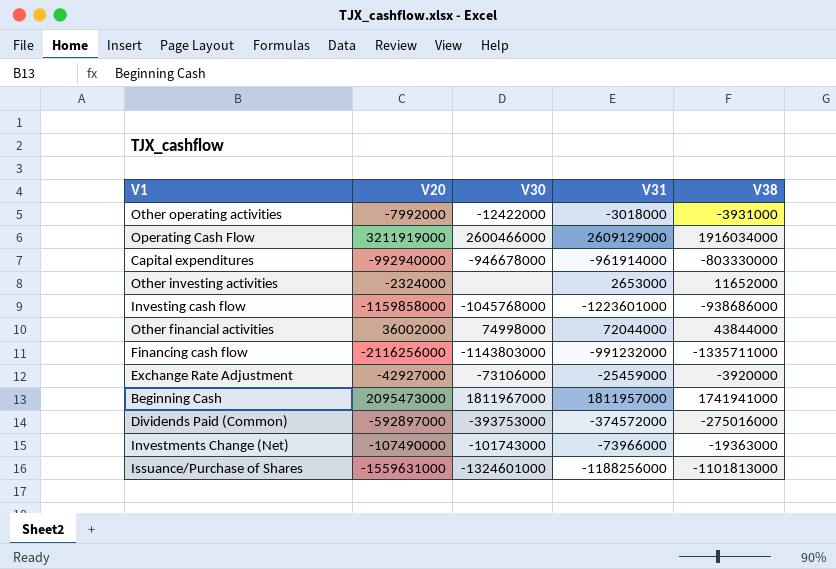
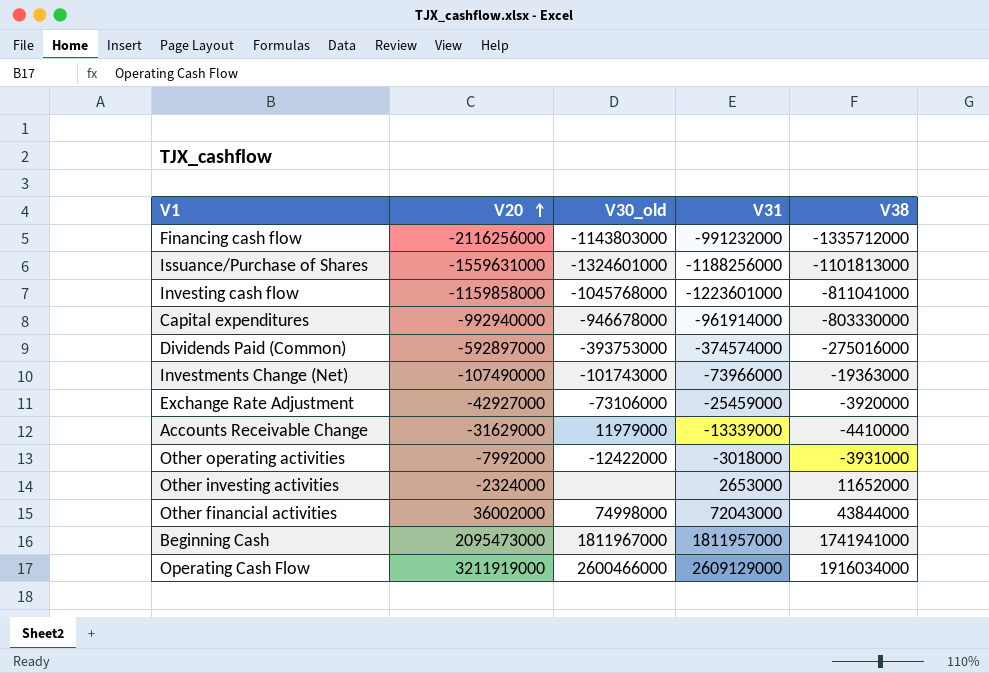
row order: none -> V20 ascending
column name: V30 -> V30_old
Financing cash flow | V38: -1335711000 -> -1335712000
Investing cash flow | V38: -938686000 -> -811041000
Dividends Paid (Common) | V31: -374572000 -> -374574000
row Accounts Receivable Change: none -> -31629000 | 11979000 | -13339000 | -4410000
Other financial activities | V31: 72044000 -> 72043000

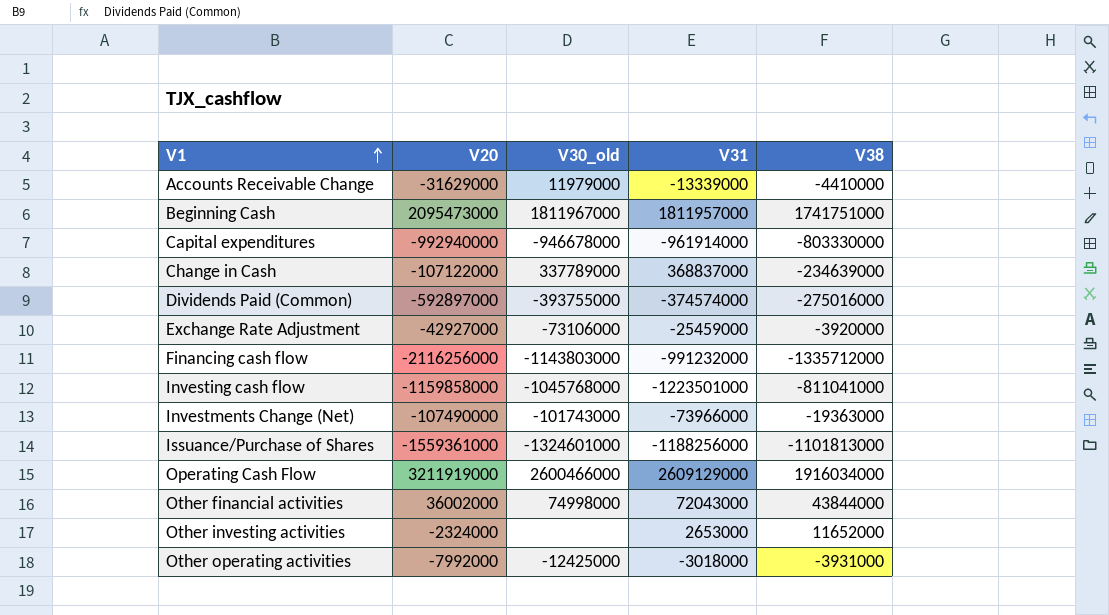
row order: V20 ascending -> V1 ascending
Beginning Cash | V38: 1741941000 -> 1741751000
row Change in Cash: none -> -107122000 | 337789000 | 368837000 | -234639000
Dividends Paid (Common) | V30_old: -393753000 -> -393755000
Investing cash flow | V31: -1223601000 -> -1223501000
Issuance/Purchase of Shares | V20: -1559631000 -> -1559361000
Other operating activities | V30_old: -12422000 -> -12425000

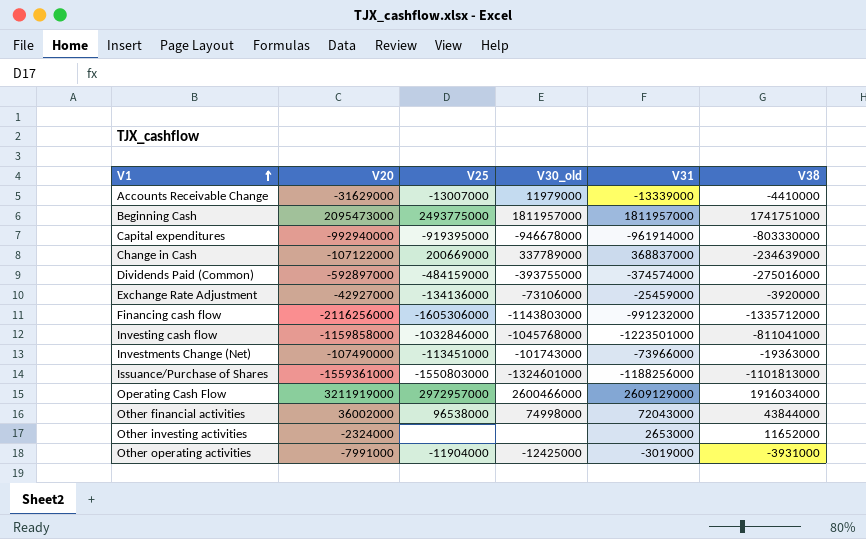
column V25 | position: none -> 3
Beginning Cash | V30_old: 1811967000 -> 1811957000
Other operating activities | V20: -7992000 -> -7991000
Other operating activities | V31: -3018000 -> -3019000

